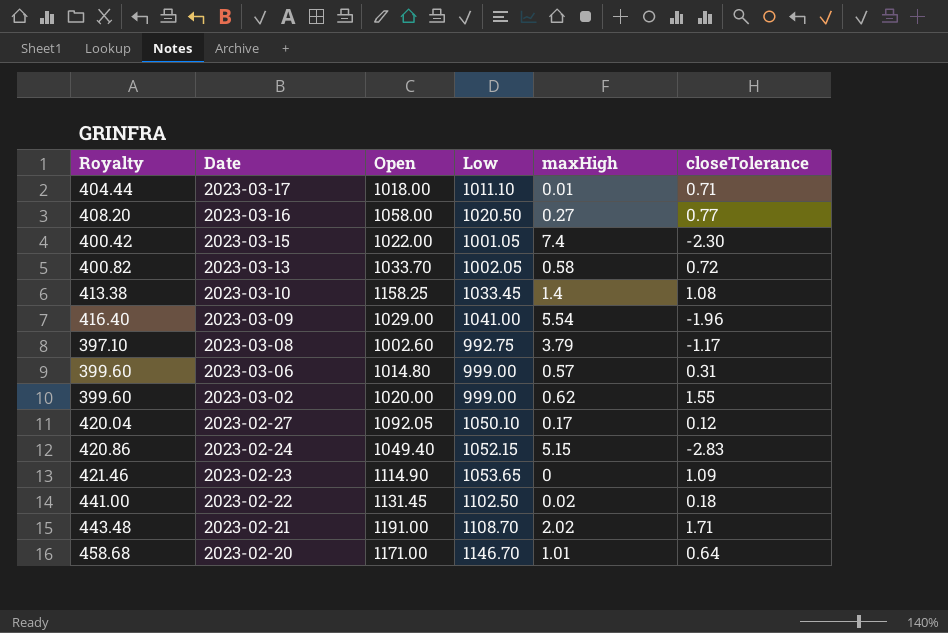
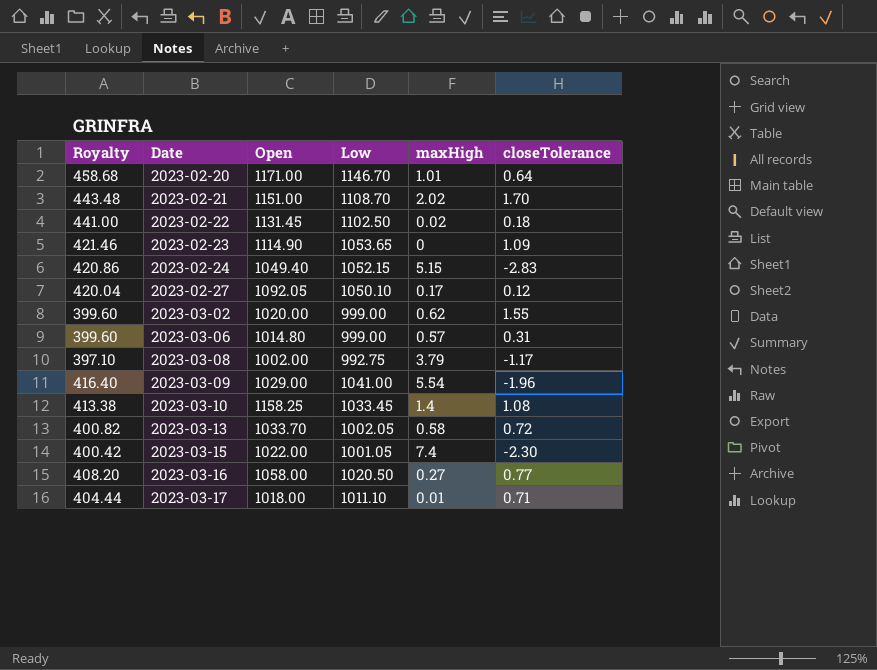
row order: Date descending -> Date ascending
2023-02-21 | Open: 1191.00 -> 1151.00
2023-02-21 | closeTolerance: 1.71 -> 1.70
2023-03-08 | Open: 1002.60 -> 1002.00

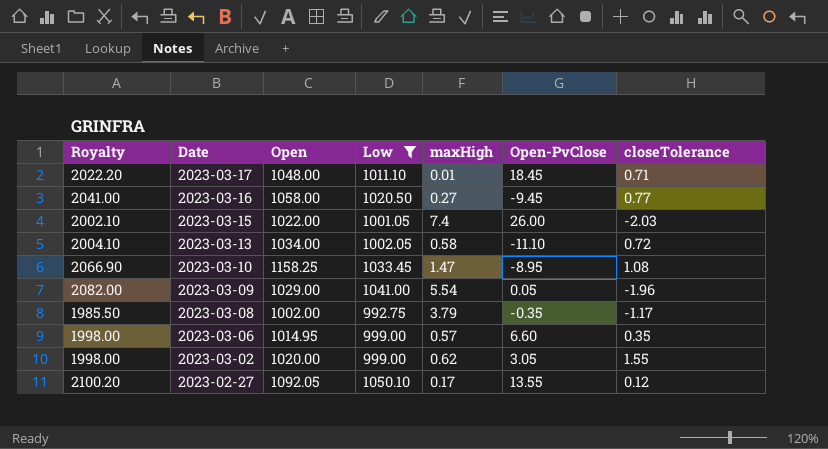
filter: none -> Low <= 1050.10
row order: Date ascending -> Date descending
column Royalty | formula: [Low] * 0.4 -> [Low] * 2
column Open-PvClose | position: none -> 6
2023-03-17 | Open: 1018.00 -> 1048.00
2023-03-15 | closeTolerance: -2.30 -> -2.03
2023-03-13 | Open: 1033.70 -> 1034.00
2023-03-10 | maxHigh: 1.4 -> 1.47
2023-03-06 | Open: 1014.80 -> 1014.95
2023-03-06 | closeTolerance: 0.31 -> 0.35

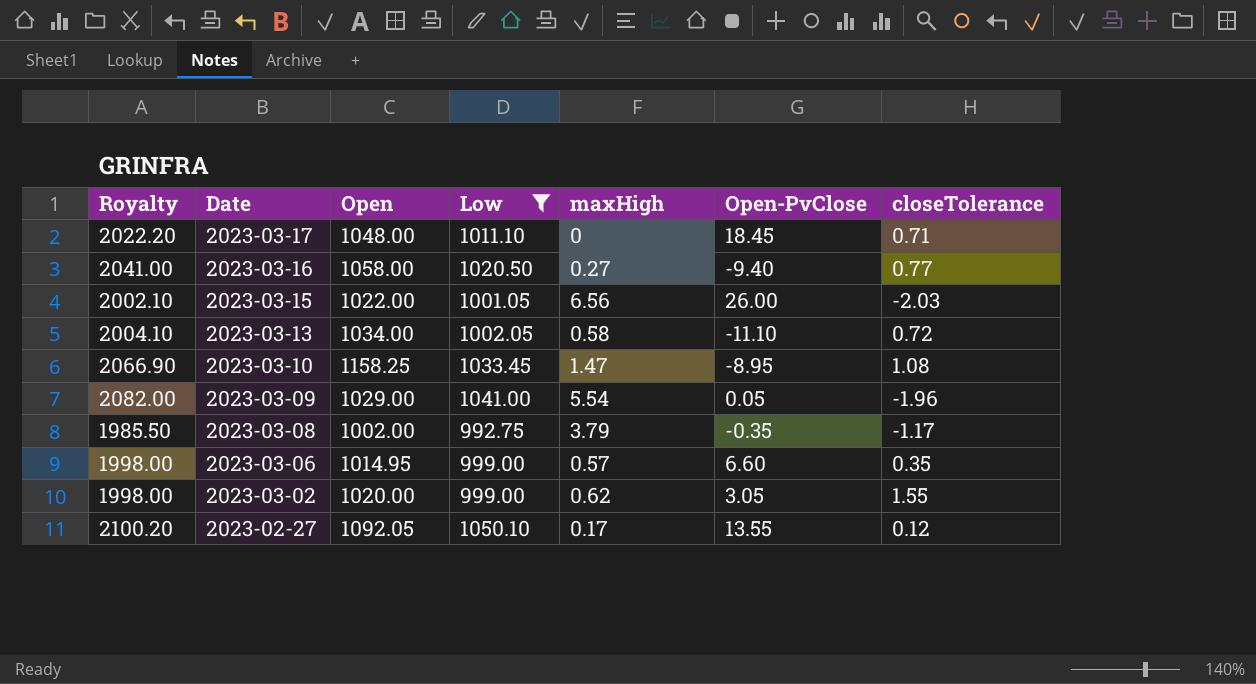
2023-03-17 | maxHigh: 0.01 -> 0
2023-03-16 | Open-PvClose: -9.45 -> -9.40
2023-03-15 | maxHigh: 7.4 -> 6.56

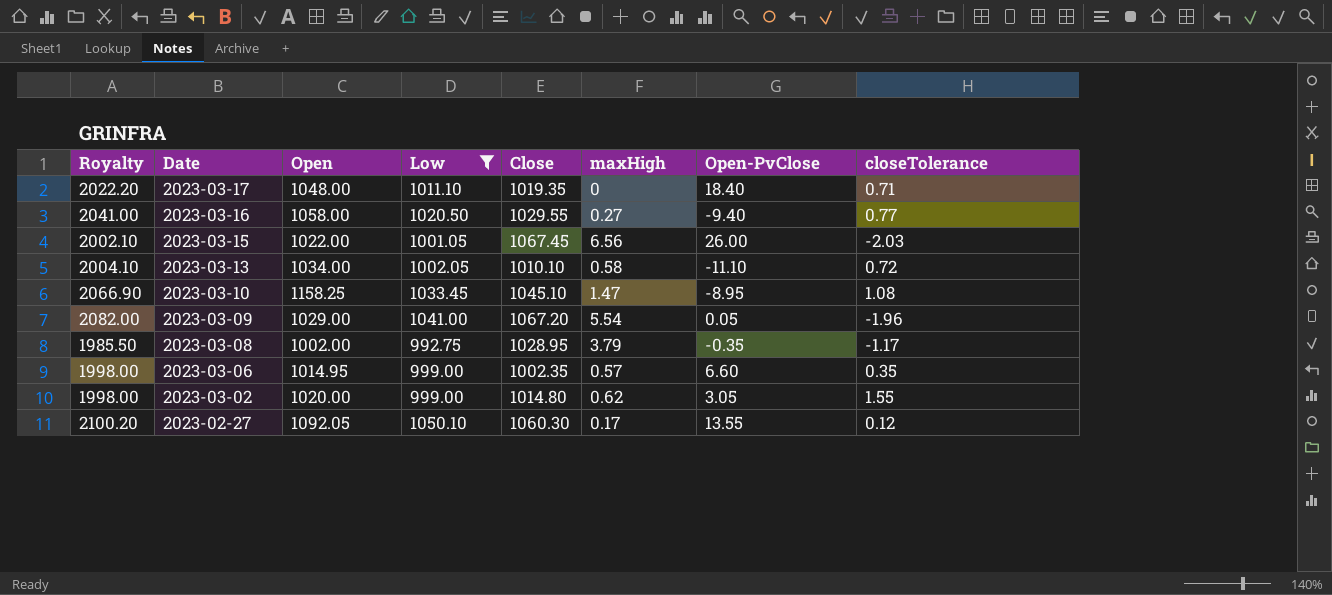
column Close | position: none -> 5
2023-03-17 | Open-PvClose: 18.45 -> 18.40

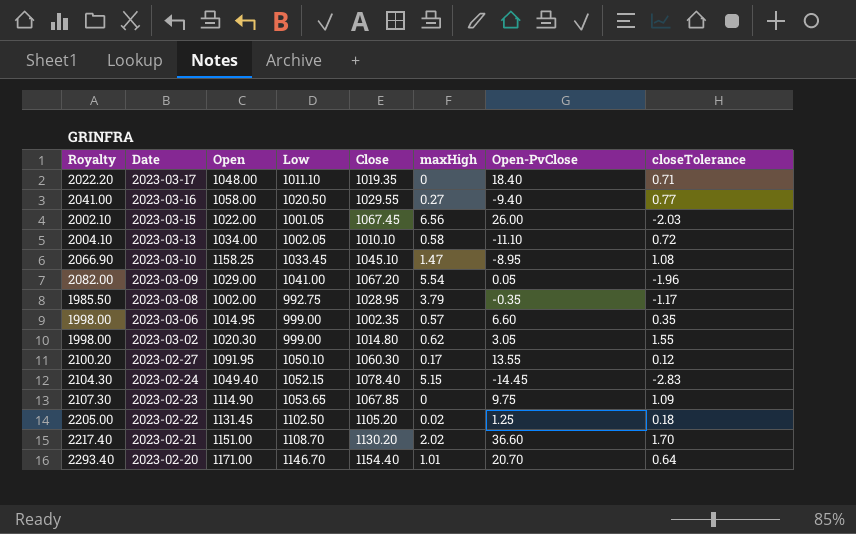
filter: Low <= 1050.10 -> none
2023-03-02 | Open: 1020.00 -> 1020.30
2023-02-27 | Open: 1092.05 -> 1091.95

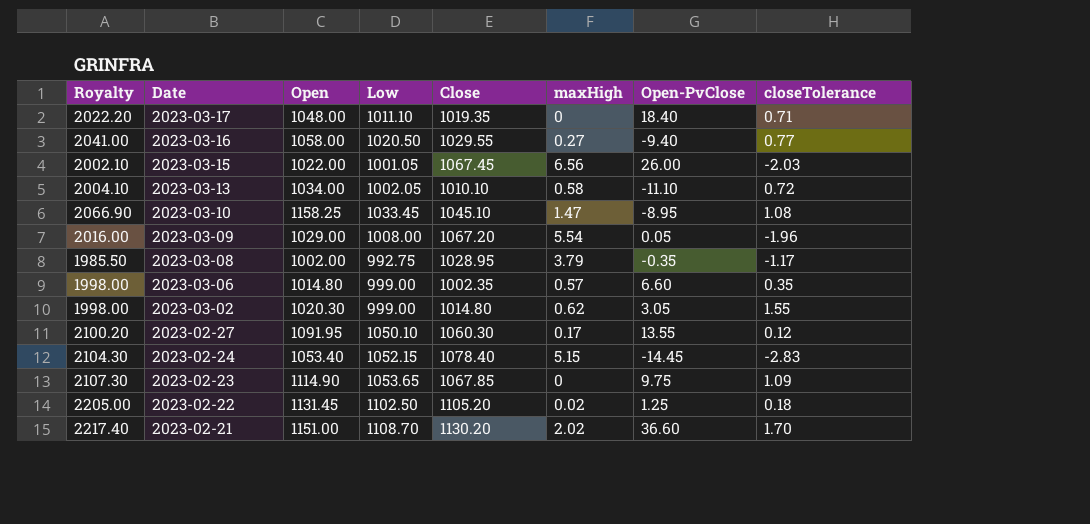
row 2023-02-20: 2293.40 | 1171.00 | 1146.70 | 1154.40 | 1.01 | 20.70 | 0.64 -> none
2023-03-09 | Royalty: 2082.00 -> 2016.00
2023-03-09 | Low: 1041.00 -> 1008.00
2023-03-06 | Open: 1014.95 -> 1014.80
2023-02-24 | Open: 1049.40 -> 1053.40

